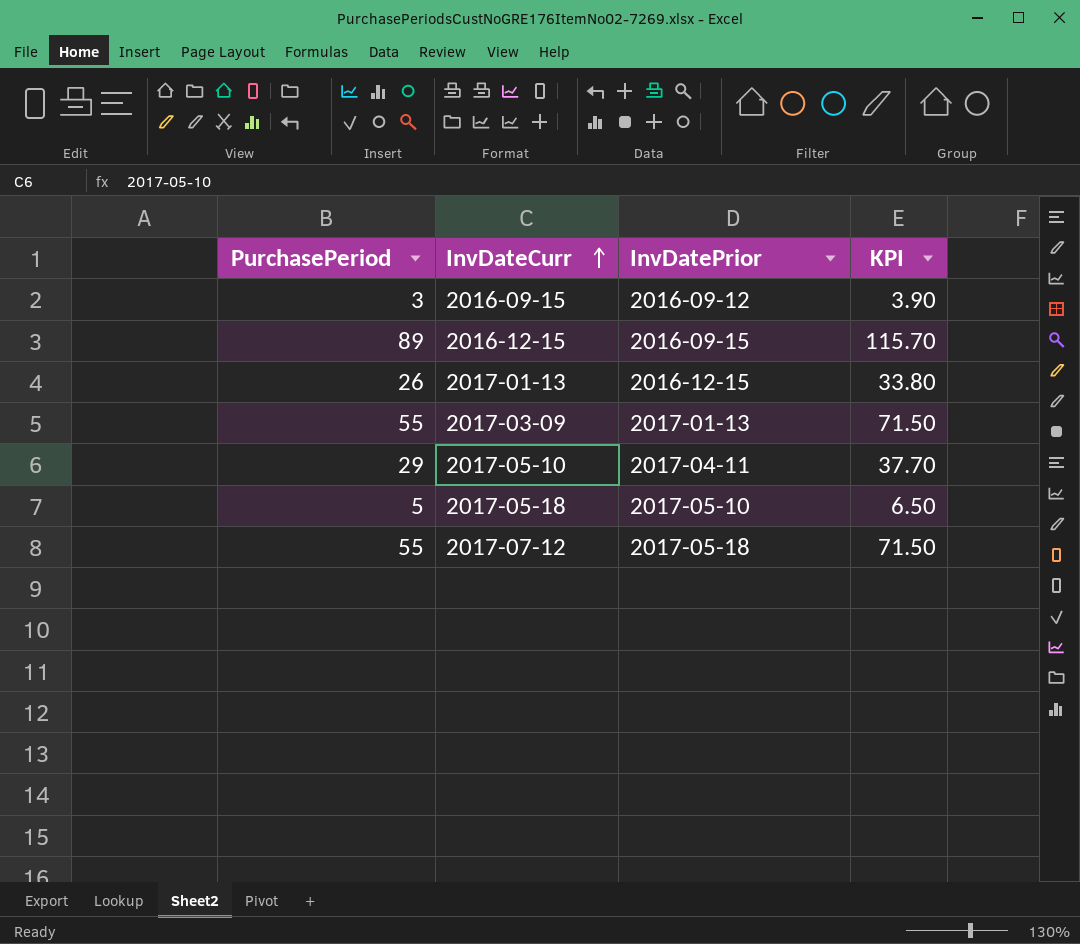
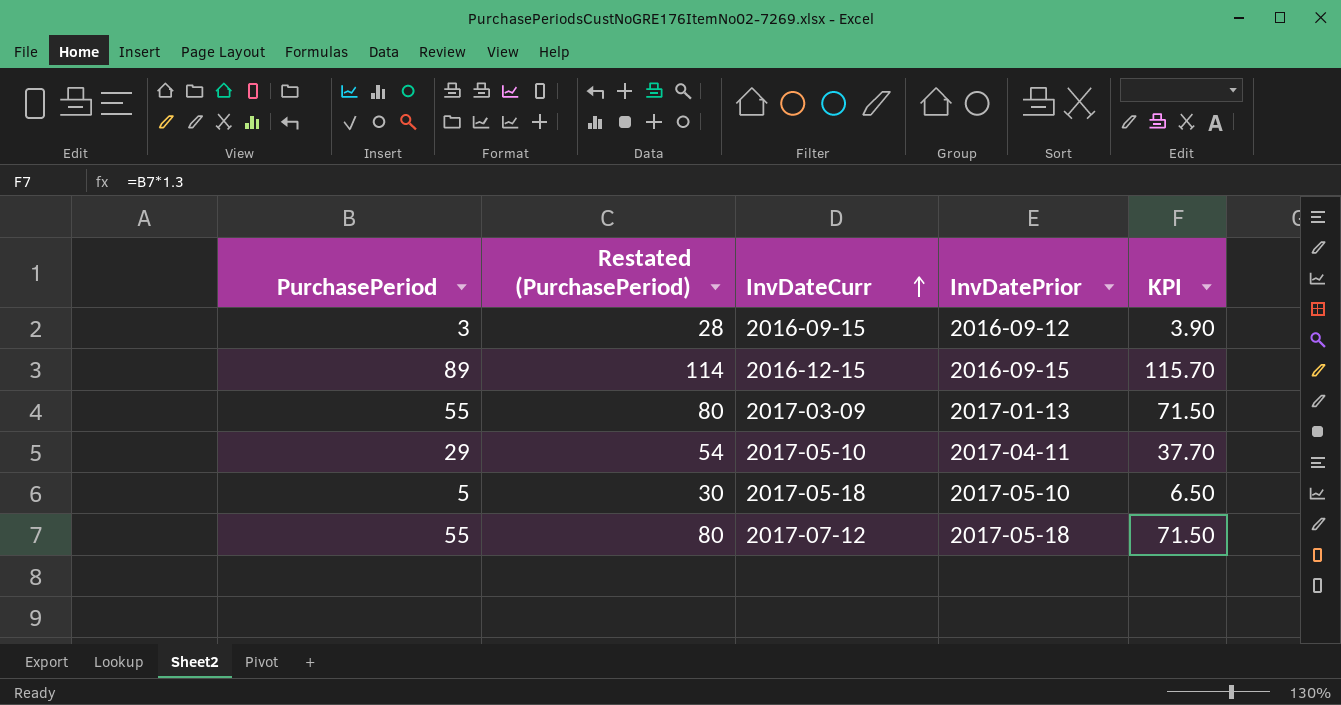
column Restated (PurchasePeriod) | formula: none -> [PurchasePeriod] + 25
row 2017-01-13: 26 | 2016-12-15 | 33.80 -> none

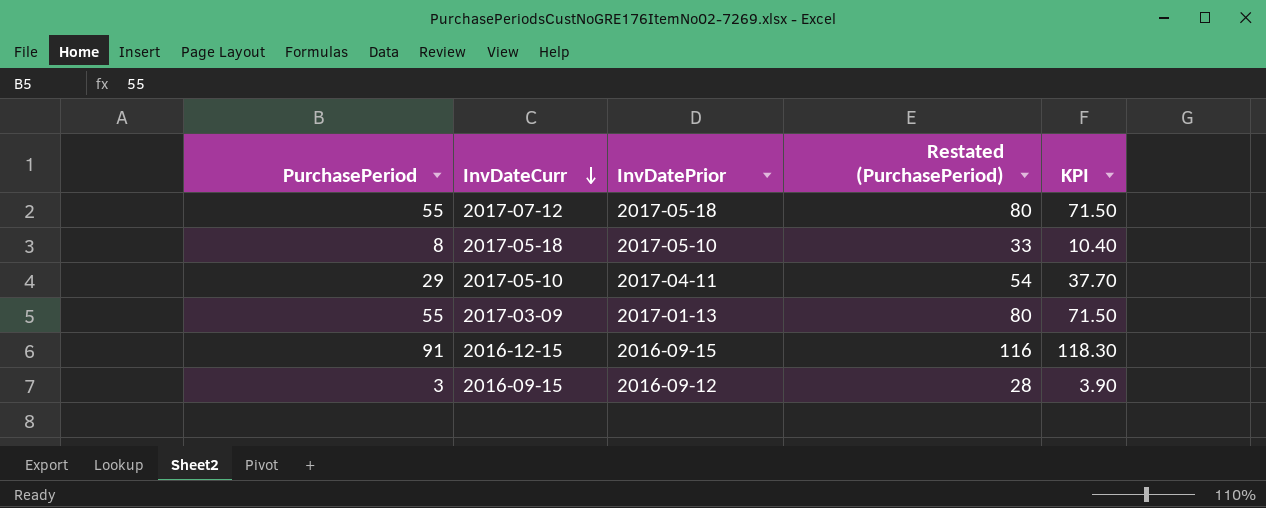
row order: InvDateCurr ascending -> InvDateCurr descending
column Restated (PurchasePeriod) | position: 2 -> 4
2017-05-18 | PurchasePeriod: 5 -> 8
2017-05-18 | Restated (PurchasePeriod): 30 -> 33
2017-05-18 | KPI: 6.50 -> 10.40
2016-12-15 | PurchasePeriod: 89 -> 91
2016-12-15 | Restated (PurchasePeriod): 114 -> 116
2016-12-15 | KPI: 115.70 -> 118.30

